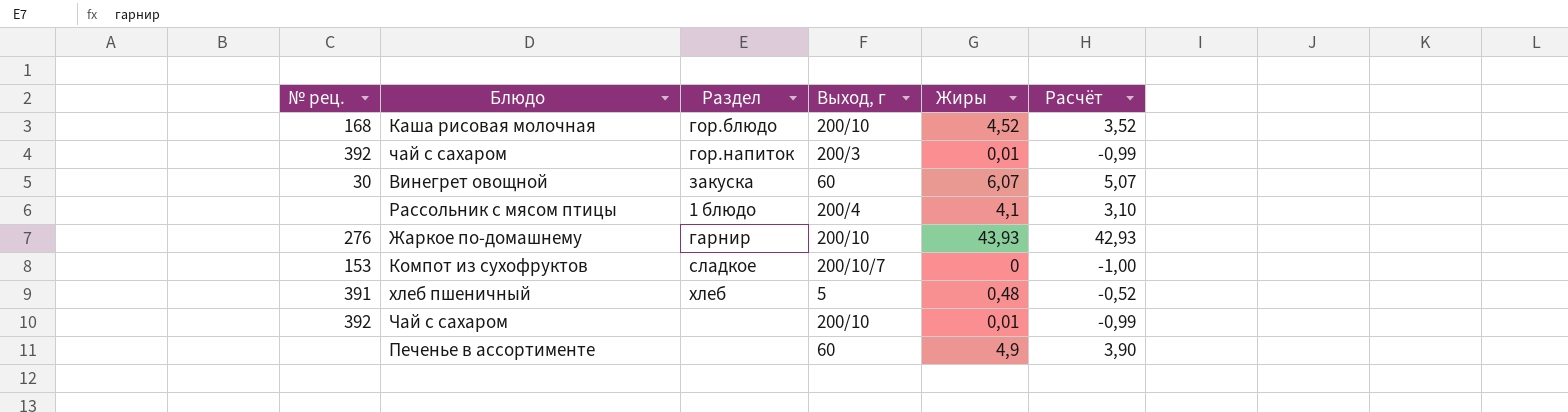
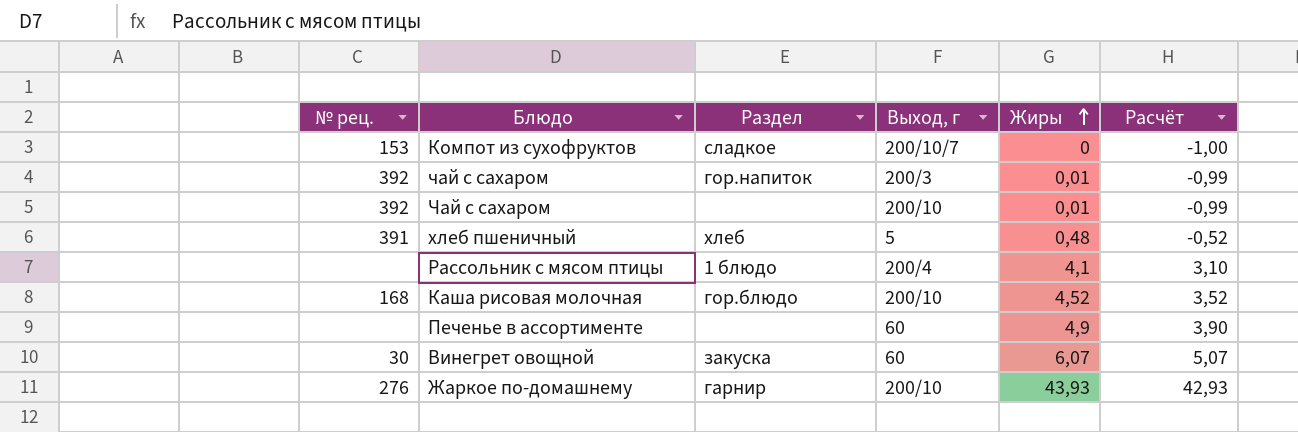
row order: none -> Жиры ascending

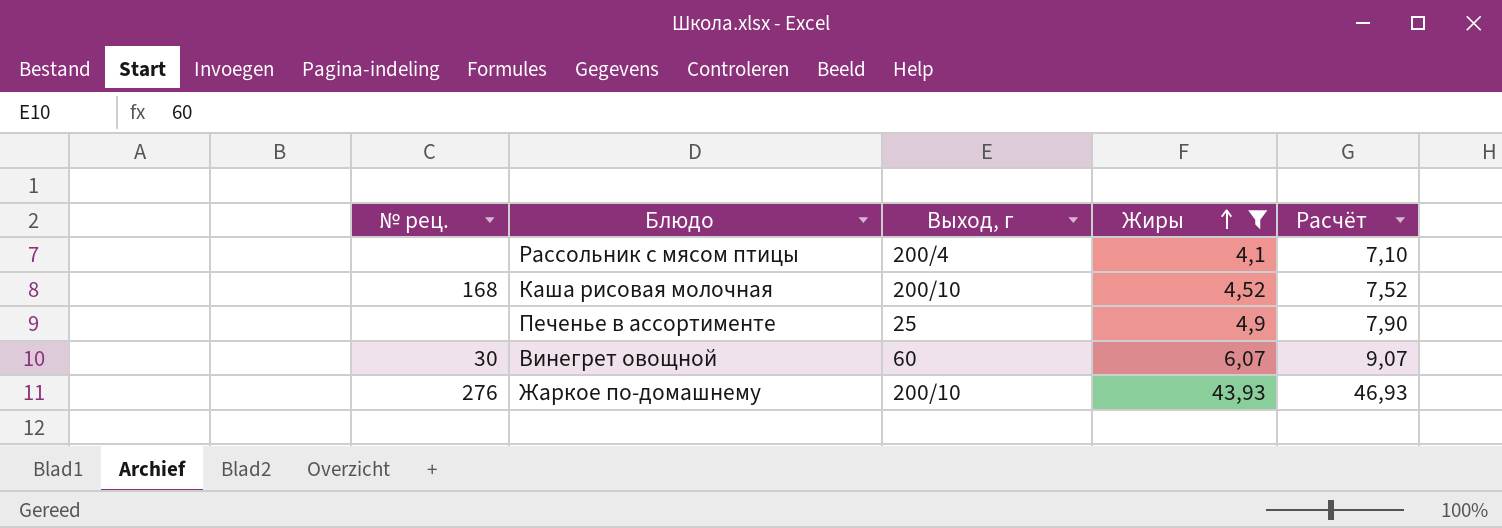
filter: none -> Жиры >= 4,1
column Раздел | position: 3 -> none
column Расчёт | formula: [Жиры] - 1 -> [Жиры] + 3
Печенье в ассортименте | Выход, г: 60 -> 25

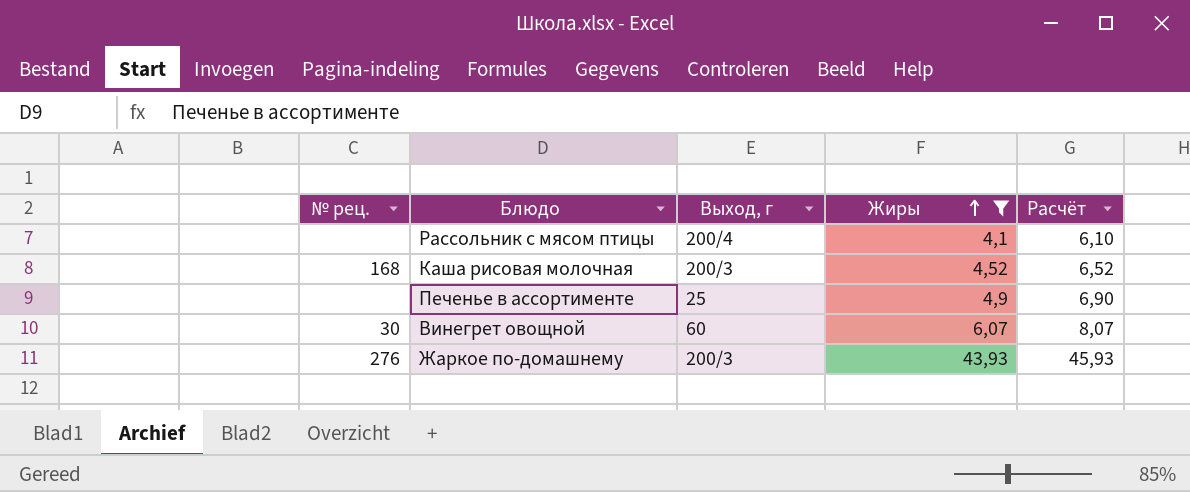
column Расчёт | formula: [Жиры] + 3 -> [Жиры] + 2
Каша рисовая молочная | Выход, г: 200/10 -> 200/3
Жаркое по-домашнему | Выход, г: 200/10 -> 200/3

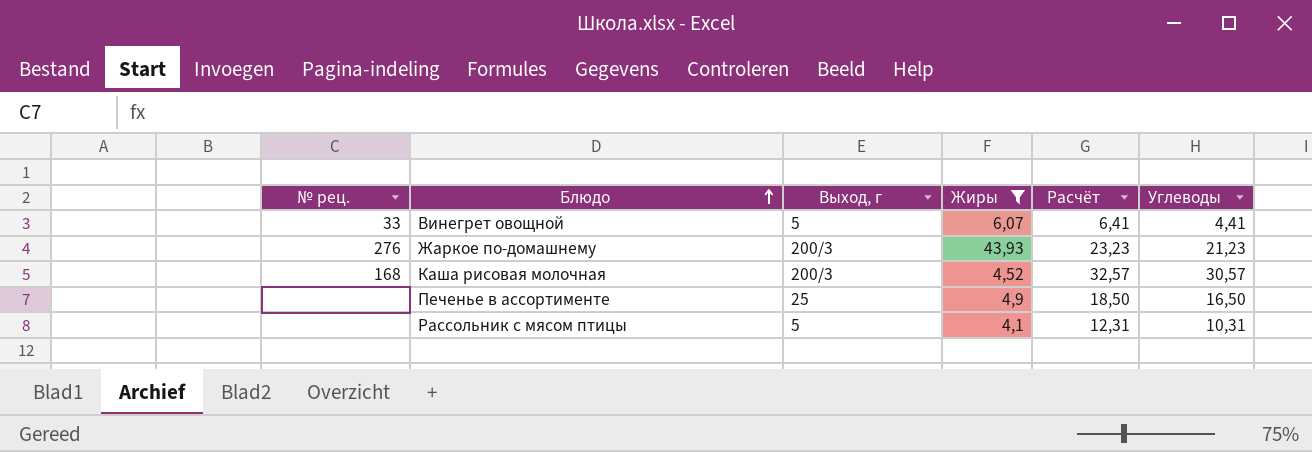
row order: Жиры ascending -> Блюдо ascending
column Расчёт | formula: [Жиры] + 2 -> [Углеводы] + 2
column Углеводы | position: none -> 6
Винегрет овощной | № рец.: 30 -> 33
Винегрет овощной | Выход, г: 60 -> 5
Рассольник с мясом птицы | Выход, г: 200/4 -> 5

